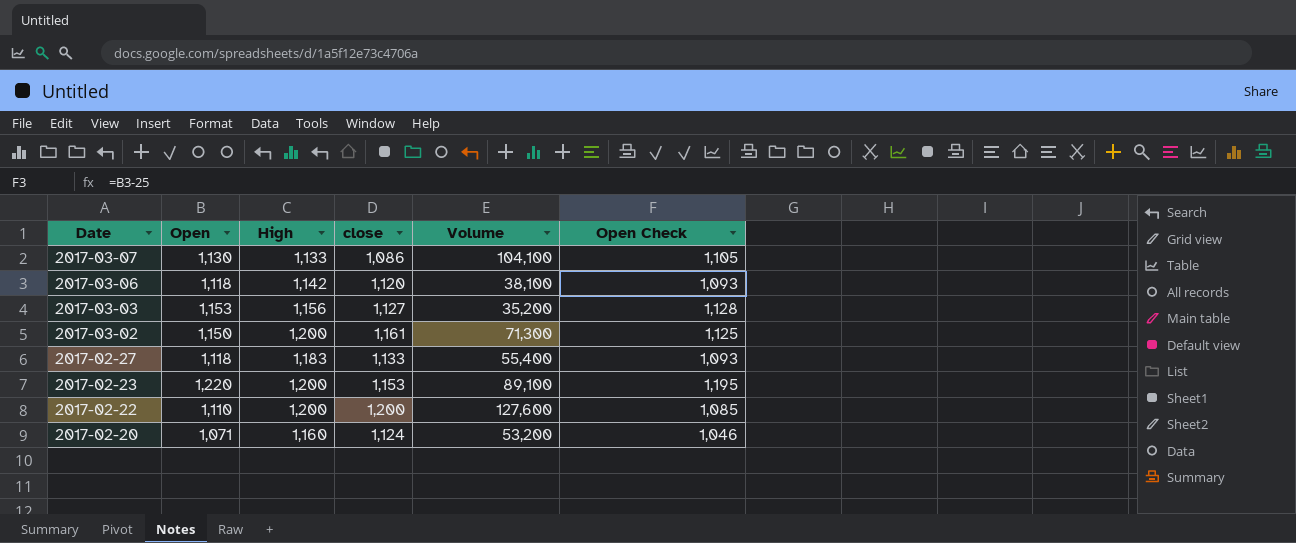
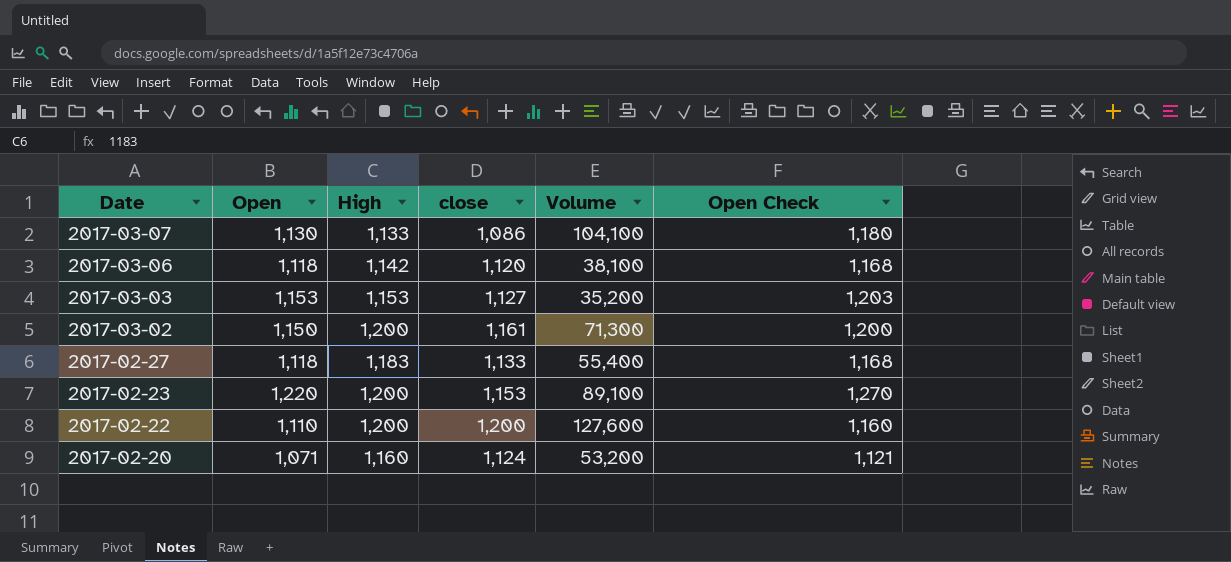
column Open Check | formula: [Open] - 25 -> [Open] + 50
2017-03-03 | High: 1,156 -> 1,153

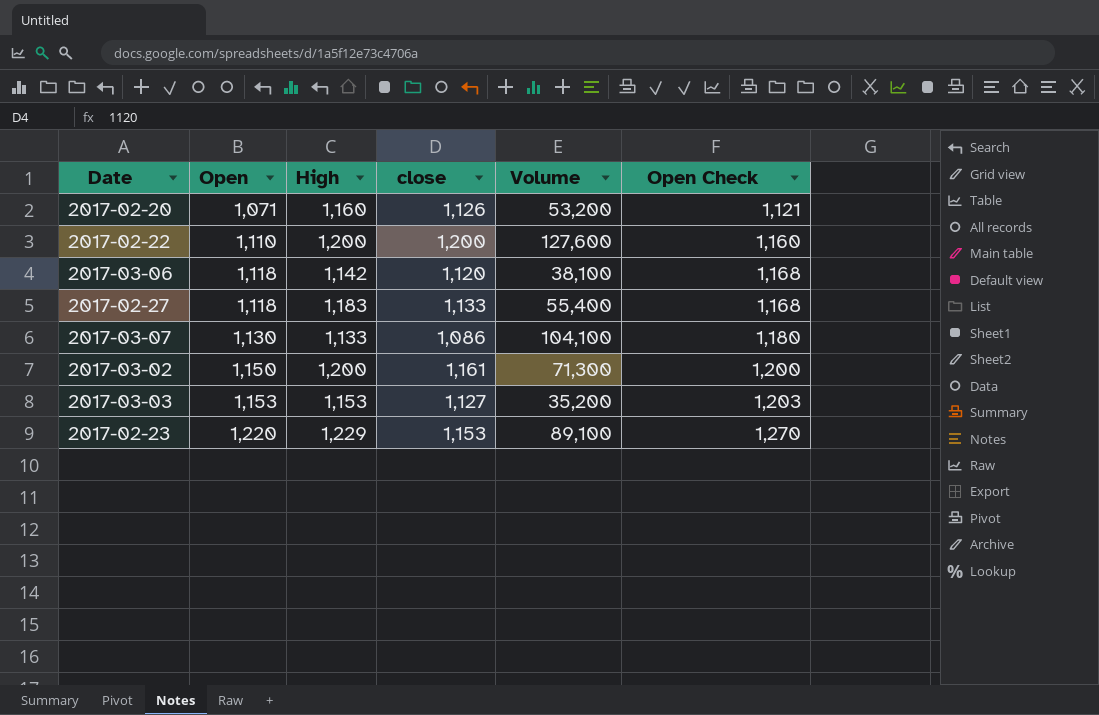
row order: Date descending -> Open ascending
2017-02-20 | close: 1,124 -> 1,126
2017-02-23 | High: 1,200 -> 1,229

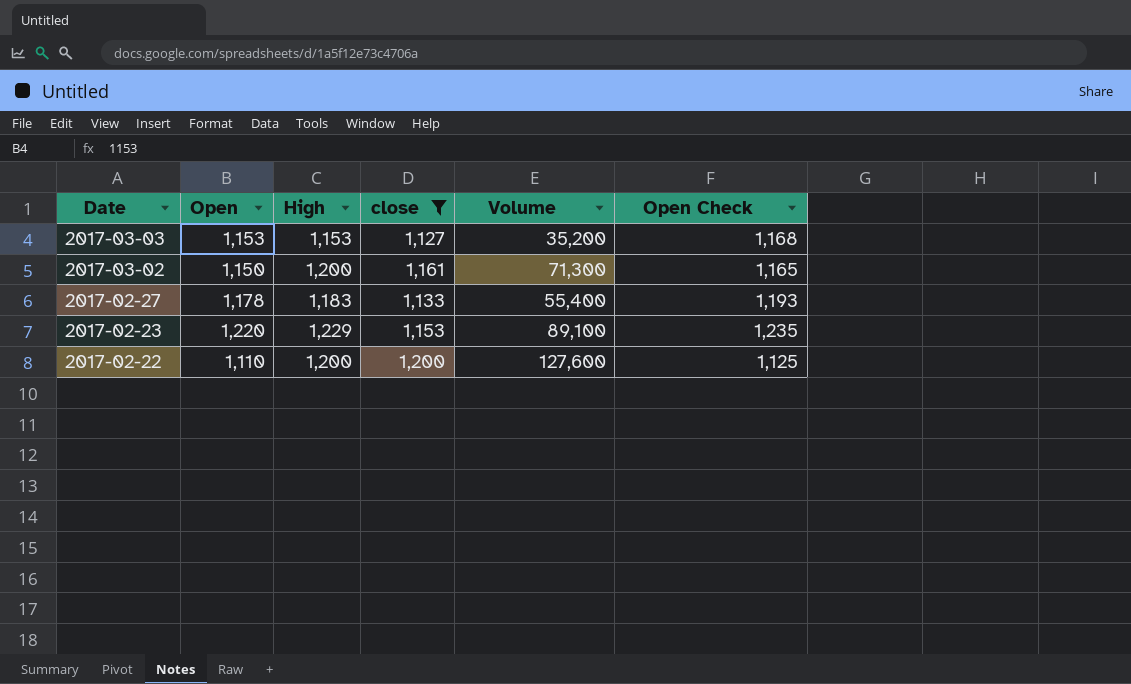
filter: none -> close >= 1,127
row order: Open ascending -> Date descending
column Open Check | formula: [Open] + 50 -> [Open] + 15
2017-02-27 | Open: 1,118 -> 1,178

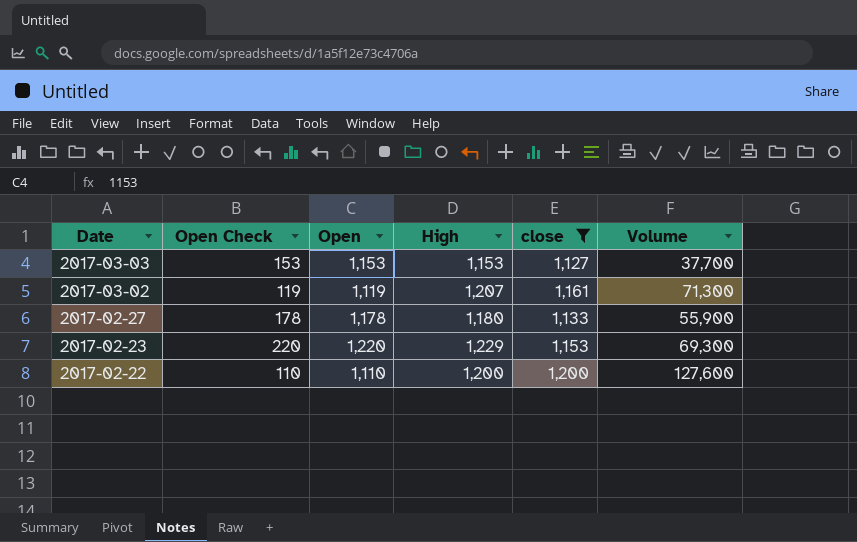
column Open Check | formula: [Open] + 15 -> [Open] - 1000
column Open Check | position: 6 -> 2
2017-03-03 | Volume: 35,200 -> 37,700
2017-03-02 | Open: 1,150 -> 1,119
2017-03-02 | High: 1,200 -> 1,207
2017-02-27 | High: 1,183 -> 1,180
2017-02-27 | Volume: 55,400 -> 55,900
2017-02-23 | Volume: 89,100 -> 69,300

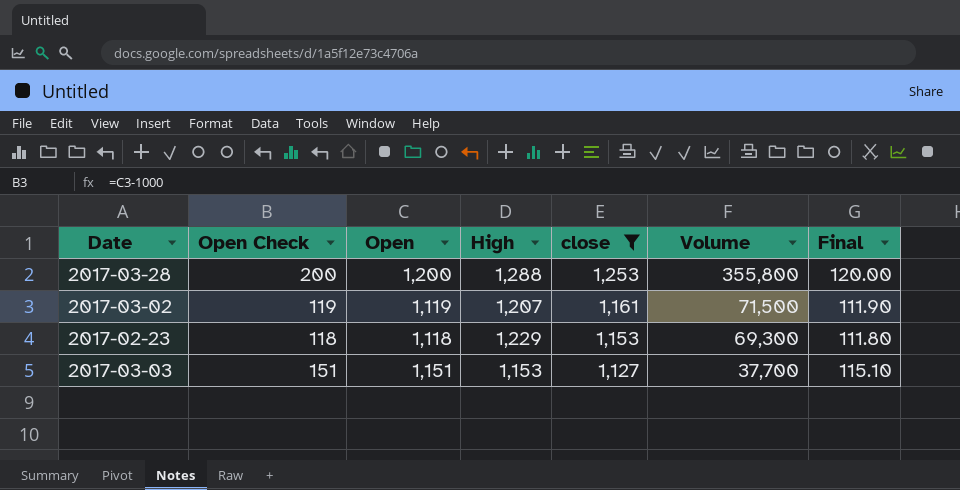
row order: Date descending -> close descending
column Final | formula: none -> [Open] * 0.1
row 2017-02-27: 178 | 1,178 | 1,180 | 1,133 | 55,900 -> none
row 2017-02-22: 110 | 1,110 | 1,200 | 1,200 | 127,600 -> none
row 2017-03-28: none -> 200 | 1,200 | 1,288 | 1,253 | 355,800 | 120.00
2017-03-02 | Volume: 71,300 -> 71,500
2017-02-23 | Open Check: 220 -> 118
2017-02-23 | Open: 1,220 -> 1,118
2017-03-03 | Open Check: 153 -> 151
2017-03-03 | Open: 1,153 -> 1,151

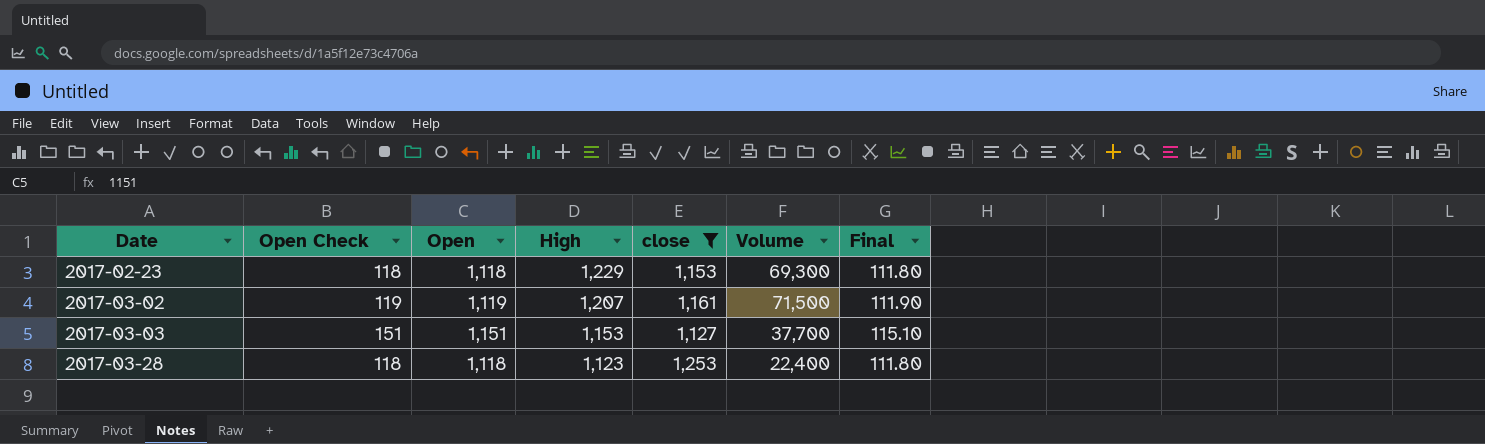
row order: close descending -> Date ascending
2017-03-28 | Open Check: 200 -> 118
2017-03-28 | Open: 1,200 -> 1,118
2017-03-28 | High: 1,288 -> 1,123
2017-03-28 | Volume: 355,800 -> 22,400
2017-03-28 | Final: 120.00 -> 111.80

